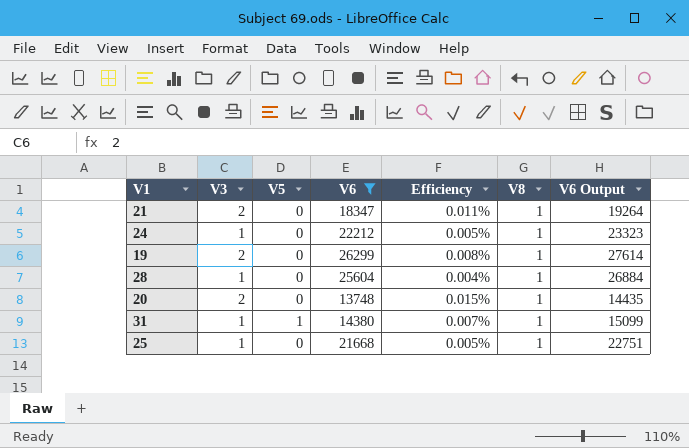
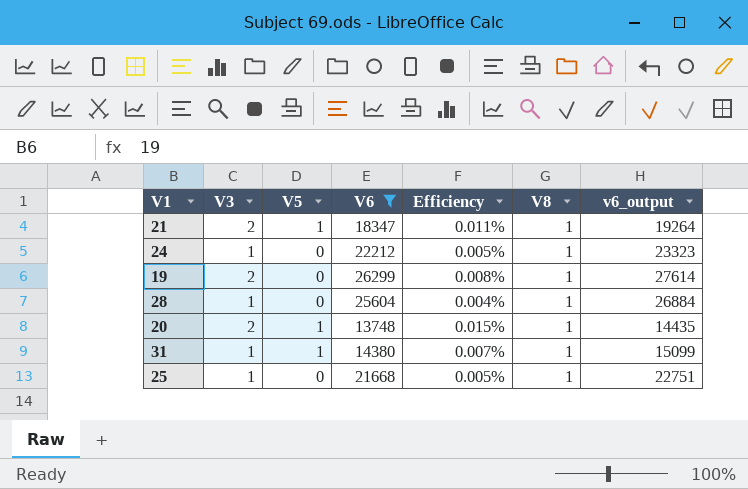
column name: V6 Output -> v6_output
21 | V5: 0 -> 1
20 | V5: 0 -> 1

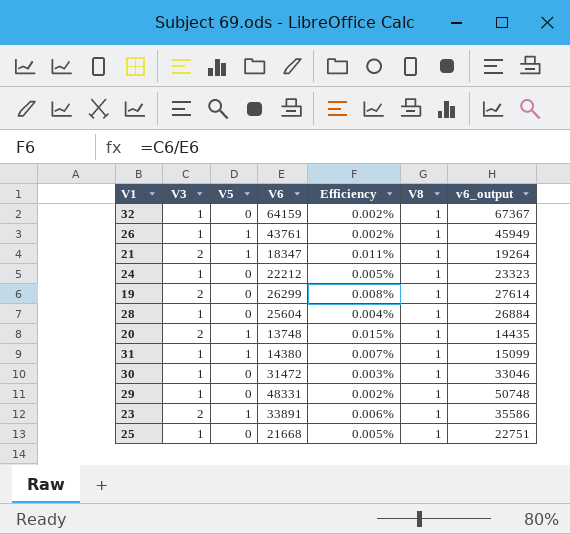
filter: V6 <= 26299 -> none

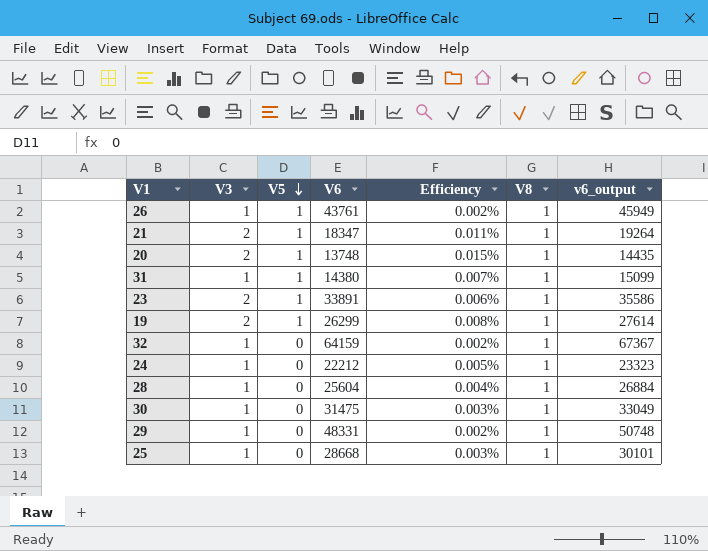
row order: none -> V5 descending
19 | V5: 0 -> 1
30 | V6: 31472 -> 31475
30 | v6_output: 33046 -> 33049
25 | V6: 21668 -> 28668
25 | Efficiency: 0.005% -> 0.003%
25 | v6_output: 22751 -> 30101

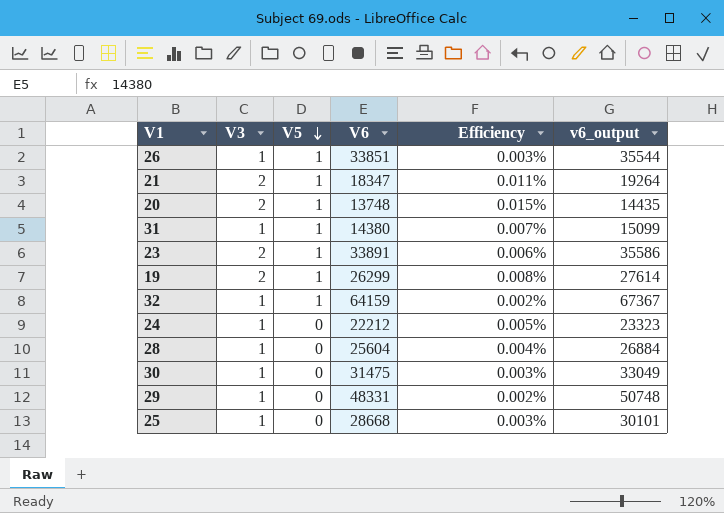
column V8 | position: 6 -> none
26 | V6: 43761 -> 33851
26 | Efficiency: 0.002% -> 0.003%
26 | v6_output: 45949 -> 35544
32 | V5: 0 -> 1

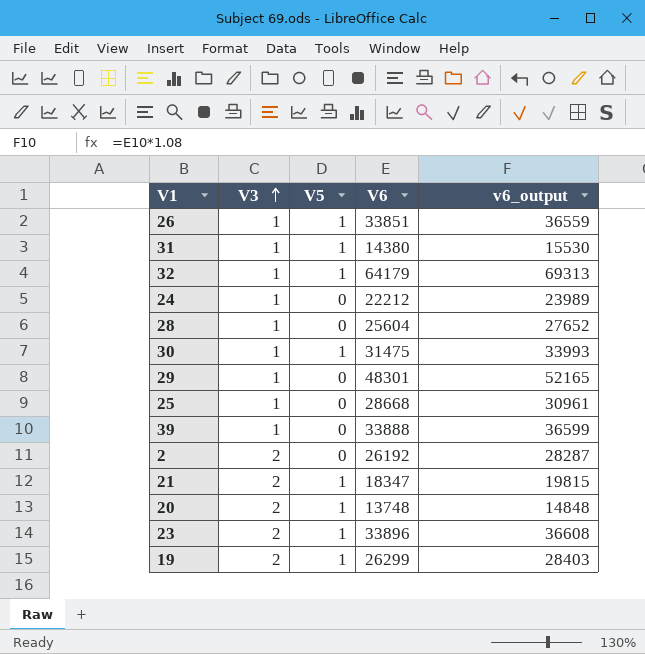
row order: V5 descending -> V3 ascending
column Efficiency | formula: [V3] / [V6] -> none
column v6_output | formula: [V6] * 1.05 -> [V6] * 1.08
32 | V6: 64159 -> 64179
30 | V5: 0 -> 1
29 | V6: 48331 -> 48301
row 39: none -> 1 | 0 | 33888 | 36599
row 2: none -> 2 | 0 | 26192 | 28287
23 | V6: 33891 -> 33896

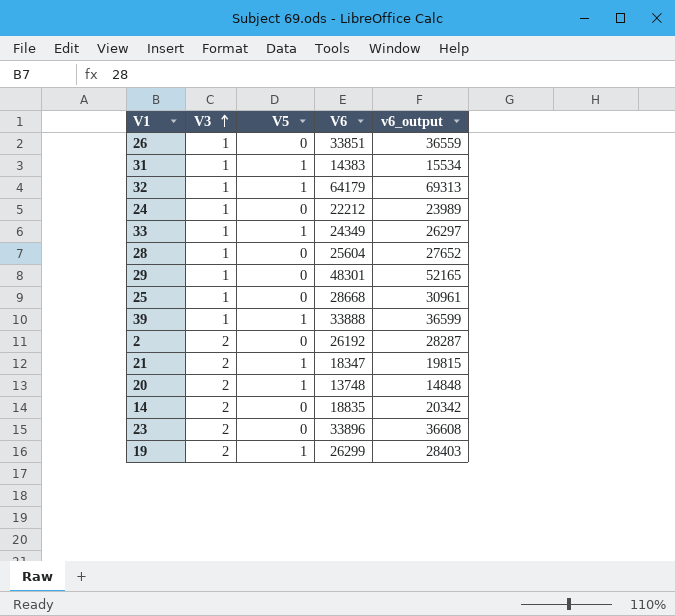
row 30: 1 | 1 | 31475 | 33993 -> none
26 | V5: 1 -> 0
31 | V6: 14380 -> 14383
31 | v6_output: 15530 -> 15534
row 33: none -> 1 | 1 | 24349 | 26297
39 | V5: 0 -> 1
row 14: none -> 2 | 0 | 18835 | 20342
23 | V5: 1 -> 0

